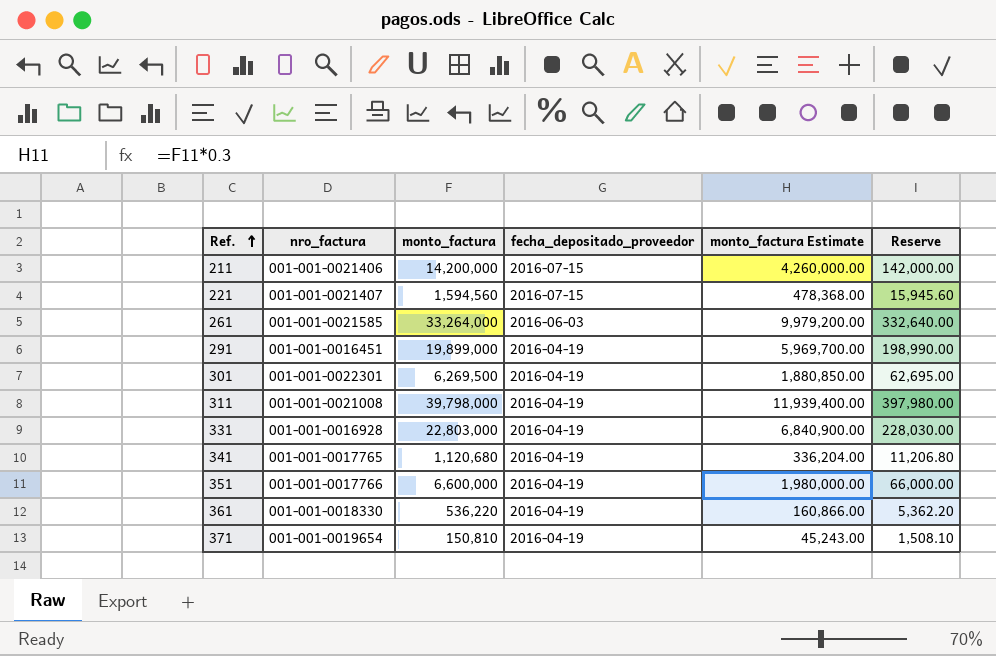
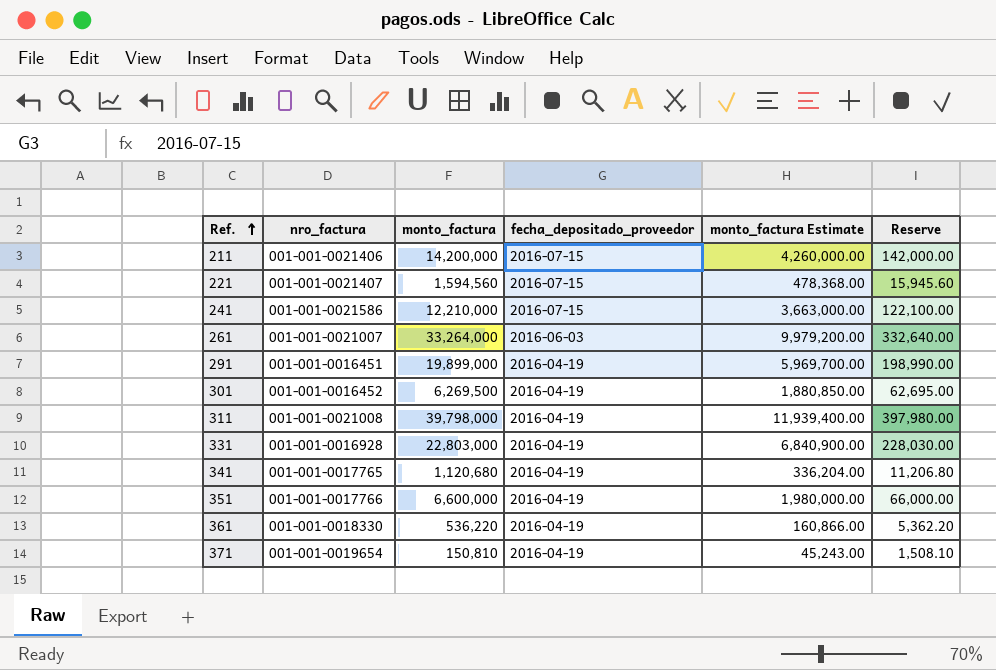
row 241: none -> 001-001-0021586 | 12,210,000 | 2016-07-15 | 3,663,000.00 | 122,100.00
261 | nro_factura: 001-001-0021585 -> 001-001-0021007
301 | nro_factura: 001-001-0022301 -> 001-001-0016452

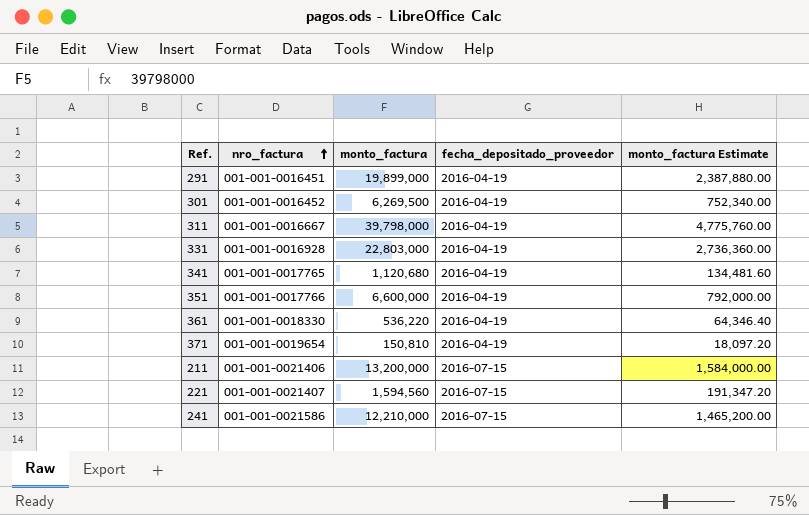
row order: Ref. ascending -> nro_factura ascending
column Reserve | formula: [monto_factura] * 0.01 -> none
column monto_factura Estimate | formula: [monto_factura] * 0.3 -> [monto_factura] * 0.12
row 261: 001-001-0021007 | 33,264,000 | 2016-06-03 | 9,979,200.00 | 332,640.00 -> none
311 | nro_factura: 001-001-0021008 -> 001-001-0016667
211 | monto_factura: 14,200,000 -> 13,200,000

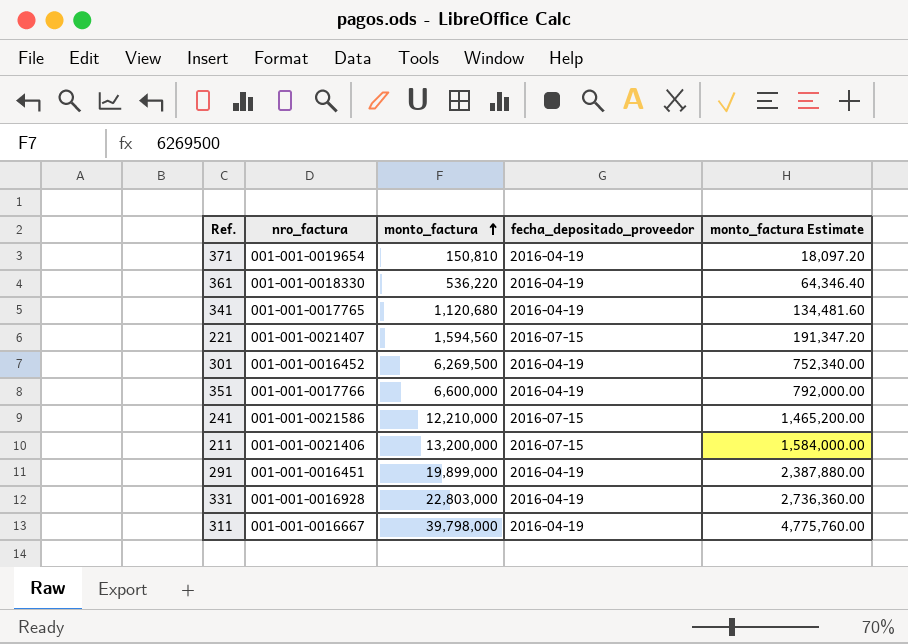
row order: nro_factura ascending -> monto_factura ascending

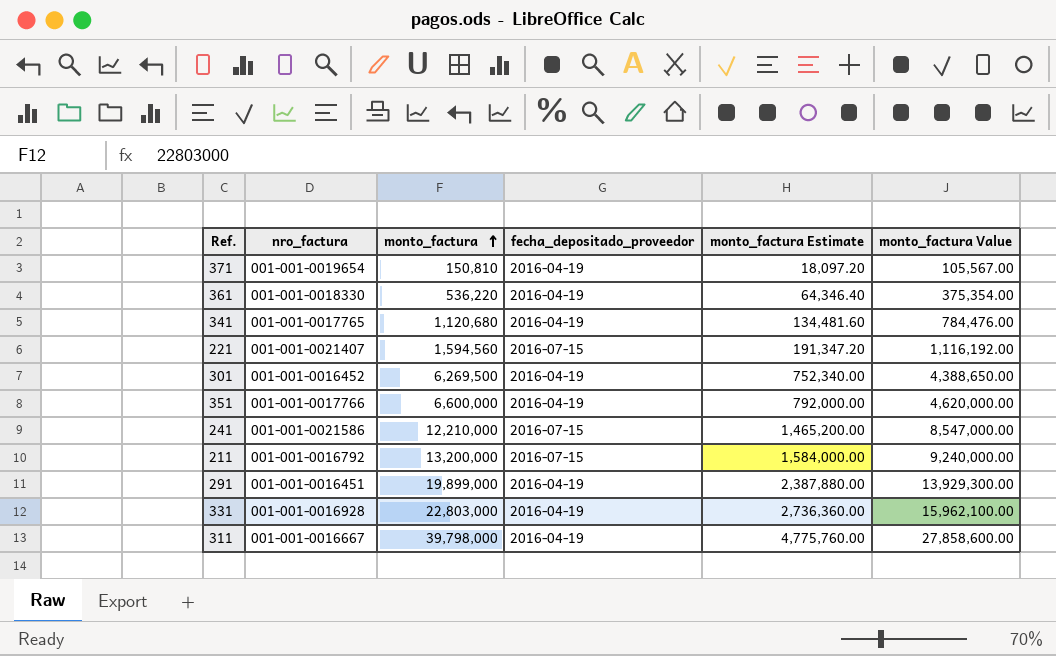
column monto_factura Value | formula: none -> [monto_factura] * 0.7
211 | nro_factura: 001-001-0021406 -> 001-001-0016792

